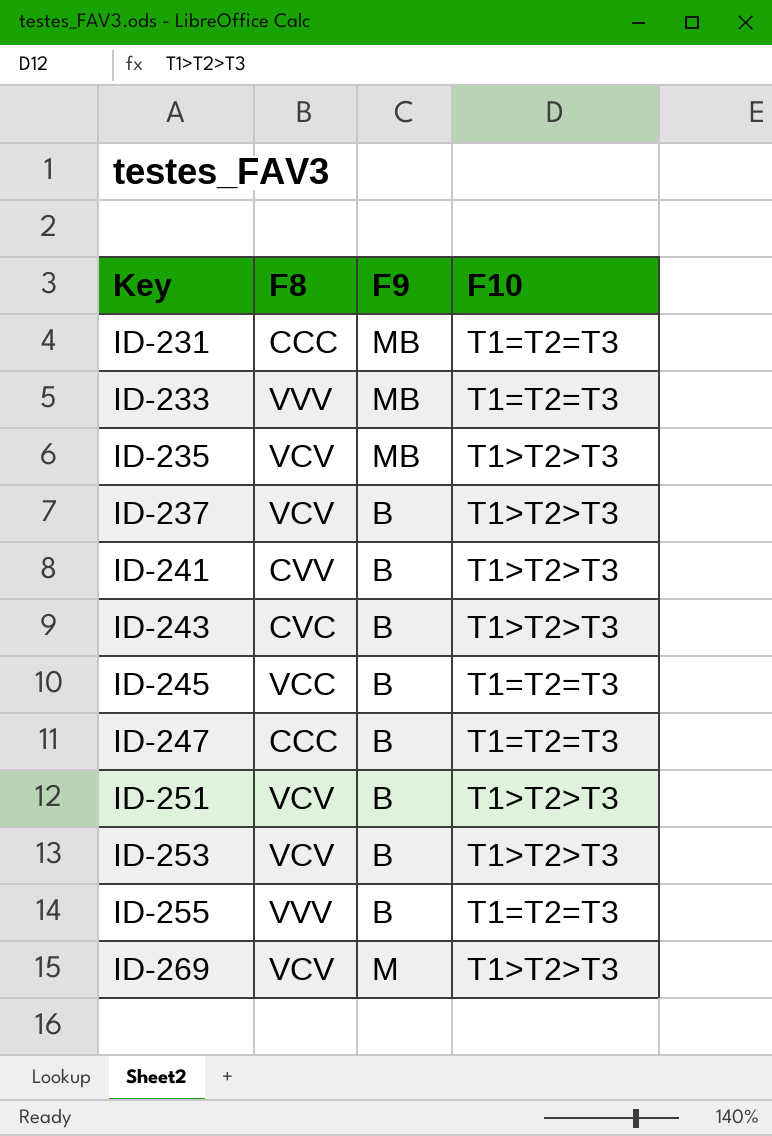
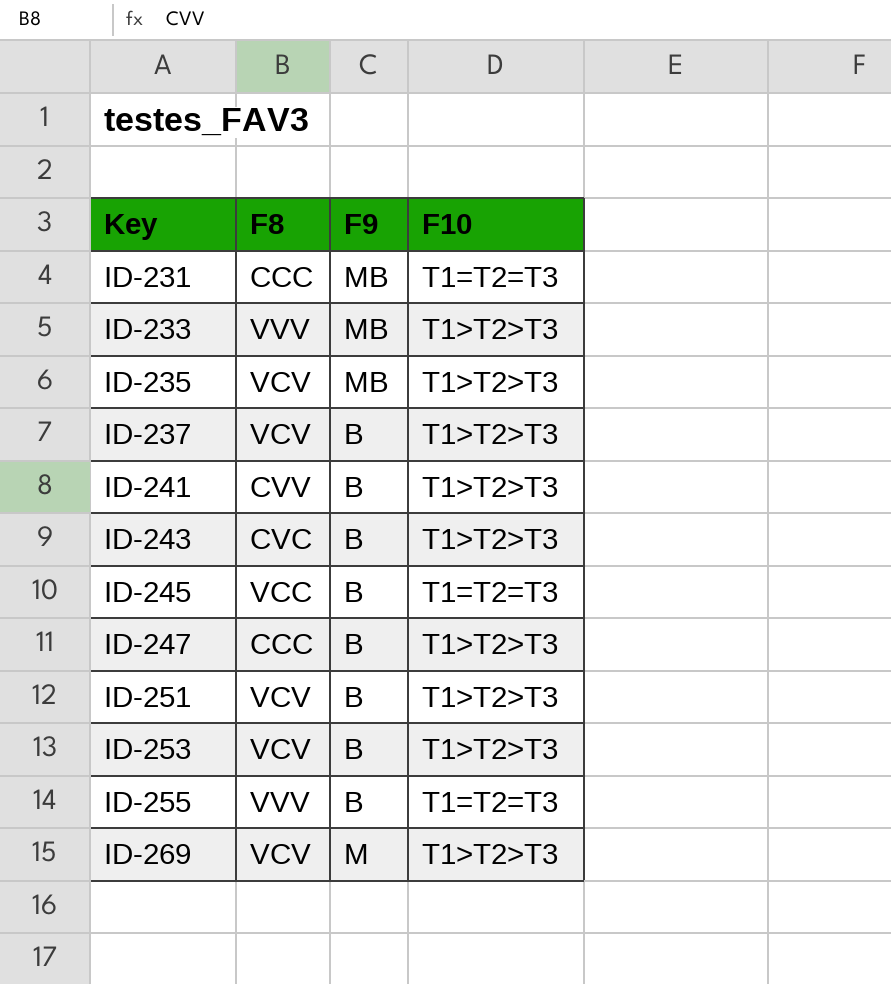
ID-233 | F10: T1=T2=T3 -> T1>T2>T3
ID-247 | F10: T1=T2=T3 -> T1>T2>T3

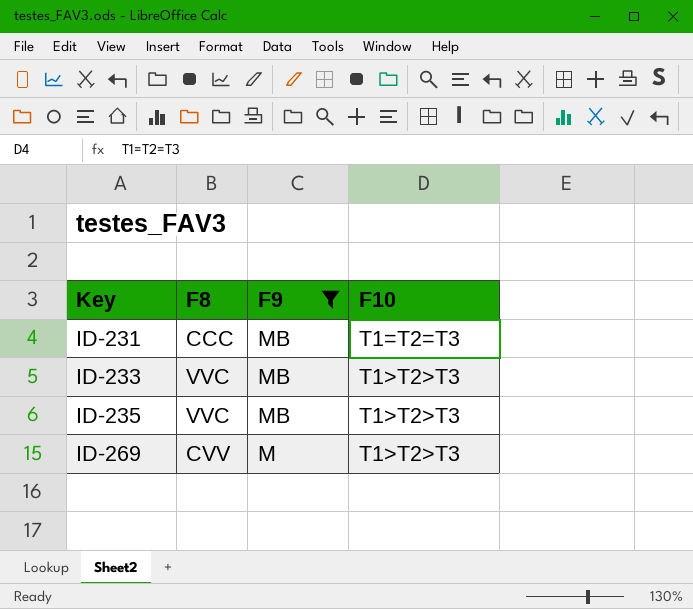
filter: none -> F9 != B
ID-233 | F8: VVV -> VVC
ID-235 | F8: VCV -> VVC
ID-269 | F8: VCV -> CVV

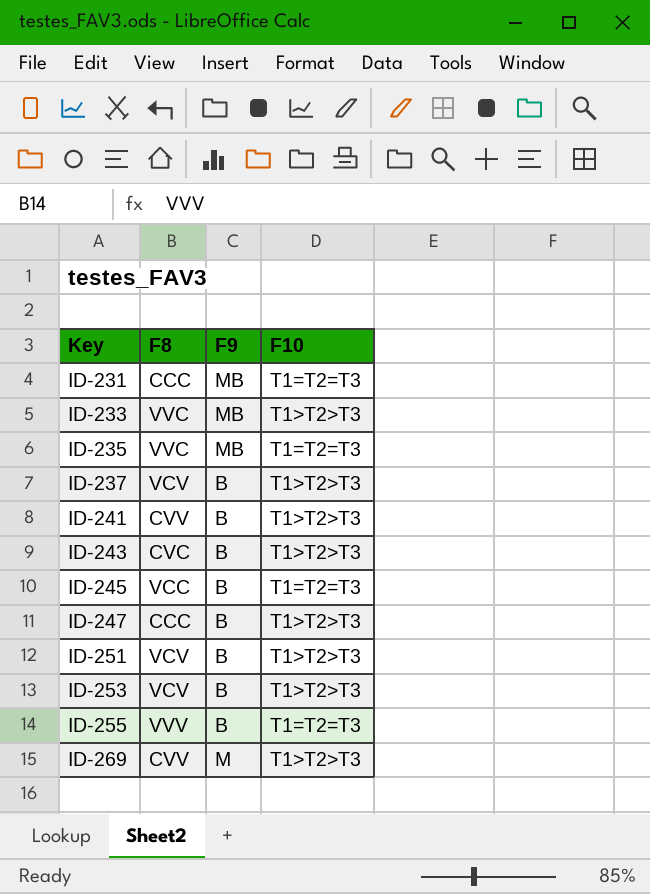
filter: F9 != B -> none
ID-235 | F10: T1>T2>T3 -> T1=T2=T3

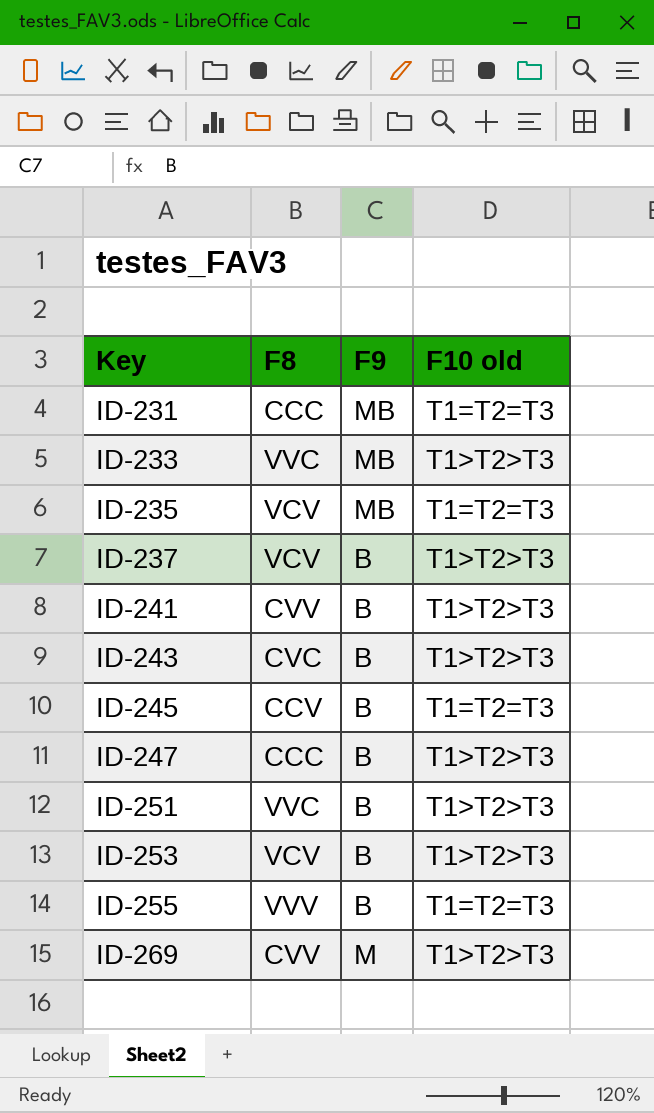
column name: F10 -> F10 old
ID-235 | F8: VVC -> VCV
ID-245 | F8: VCC -> CCV
ID-251 | F8: VCV -> VVC

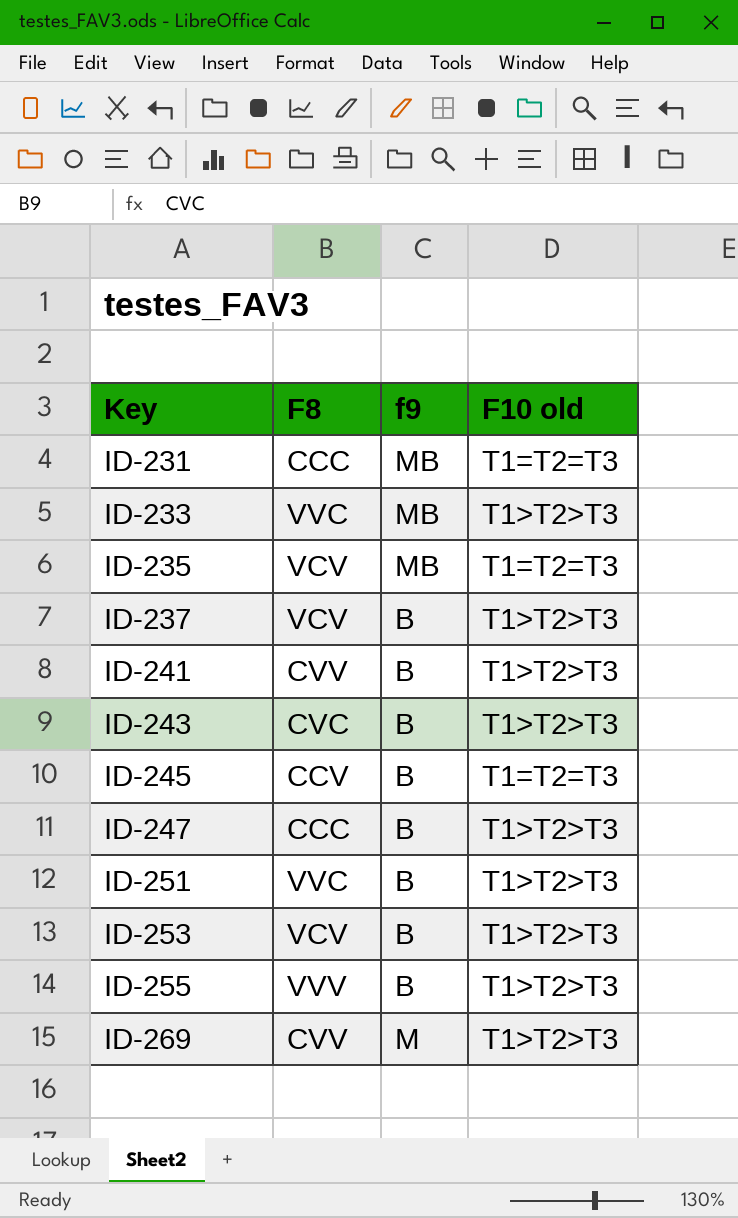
column name: F9 -> f9
ID-255 | F10 old: T1=T2=T3 -> T1>T2>T3

